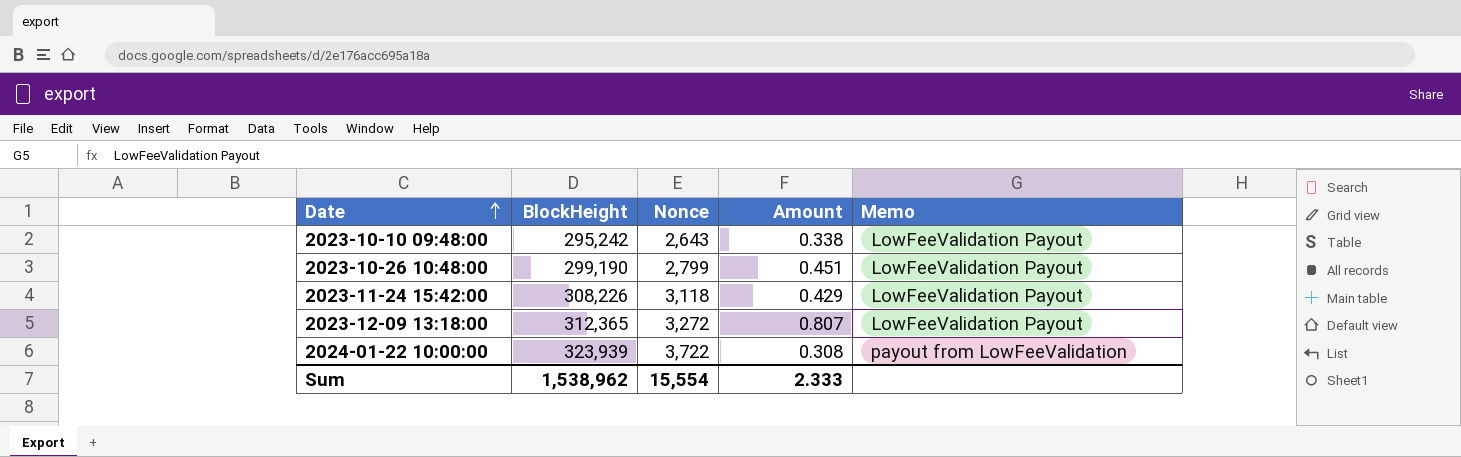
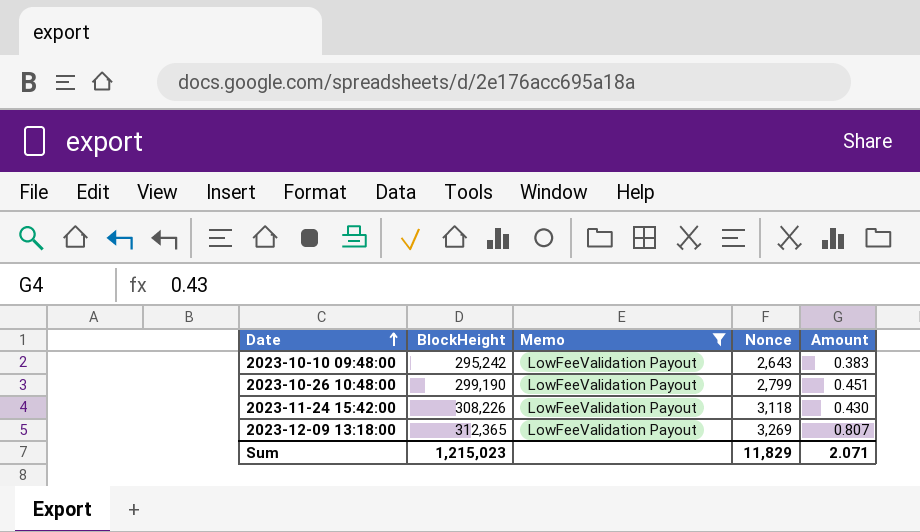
filter: none -> Memo = LowFeeValidation Payout
column Memo | position: 5 -> 3
2023-10-10 09:48:00 | Amount: 0.338 -> 0.383
2023-11-24 15:42:00 | Amount: 0.429 -> 0.430
2023-12-09 13:18:00 | Nonce: 3,272 -> 3,269
Sum | BlockHeight: 1,538,962 -> 1,215,023
Sum | Nonce: 15,554 -> 11,829
Sum | Amount: 2.333 -> 2.071

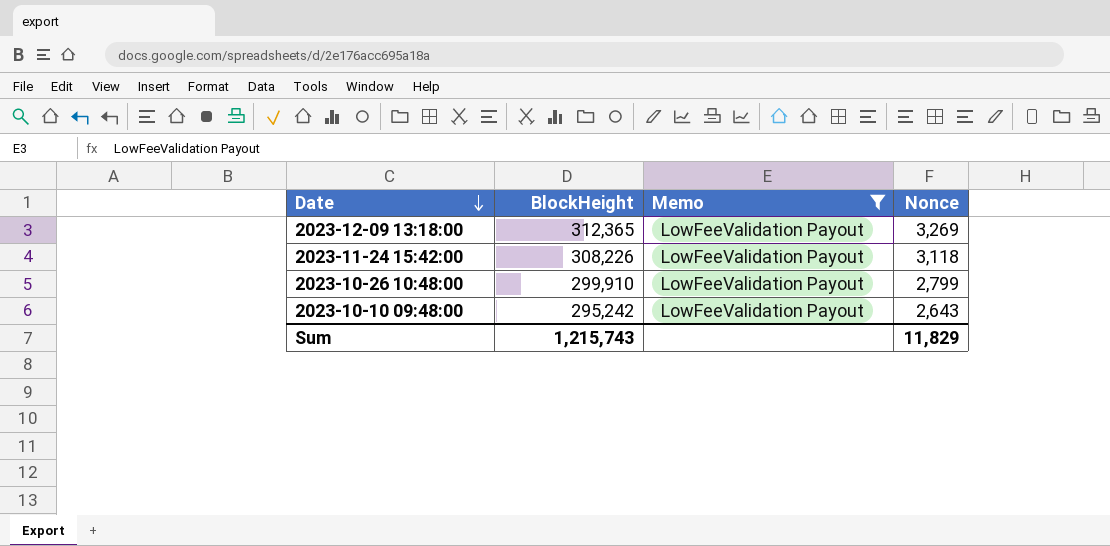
row order: Date ascending -> Date descending
column Amount | position: 5 -> none
2023-10-26 10:48:00 | BlockHeight: 299,190 -> 299,910
Sum | BlockHeight: 1,215,023 -> 1,215,743

